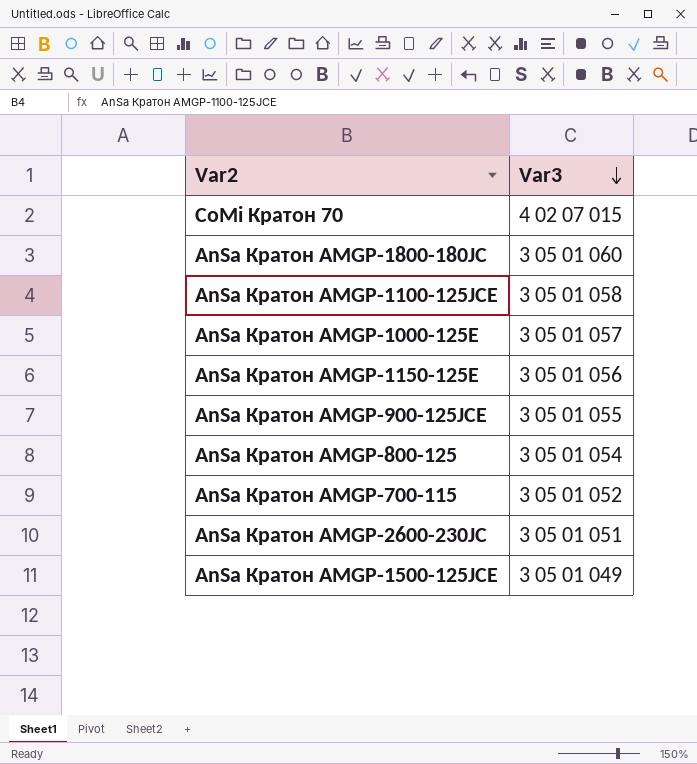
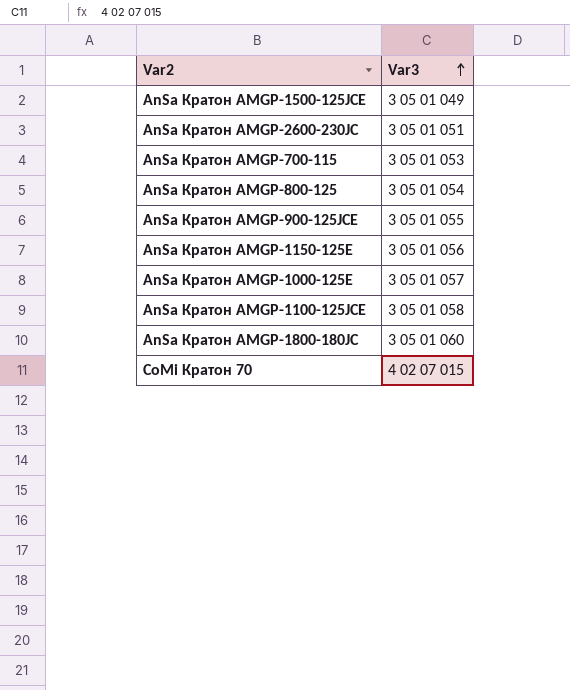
row order: Var3 descending -> Var3 ascending
AnSa Кратон AMGP-700-115 | Var3: 3 05 01 052 -> 3 05 01 053

